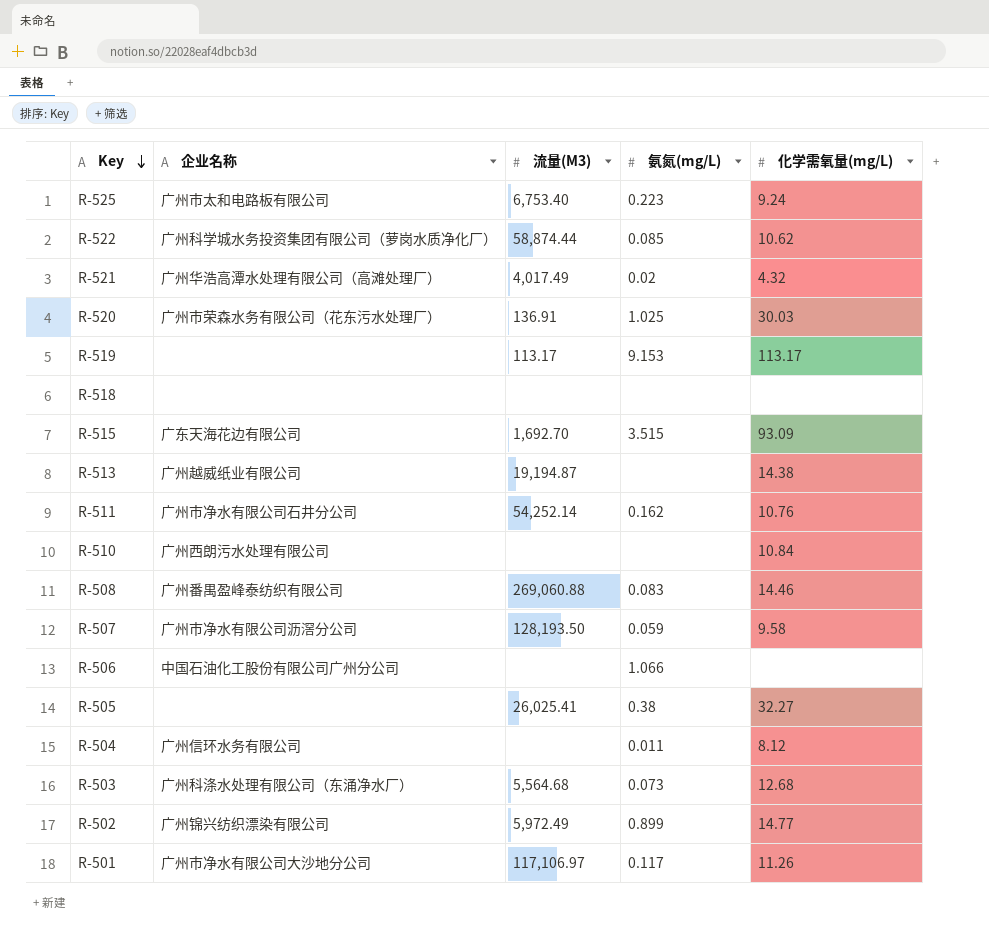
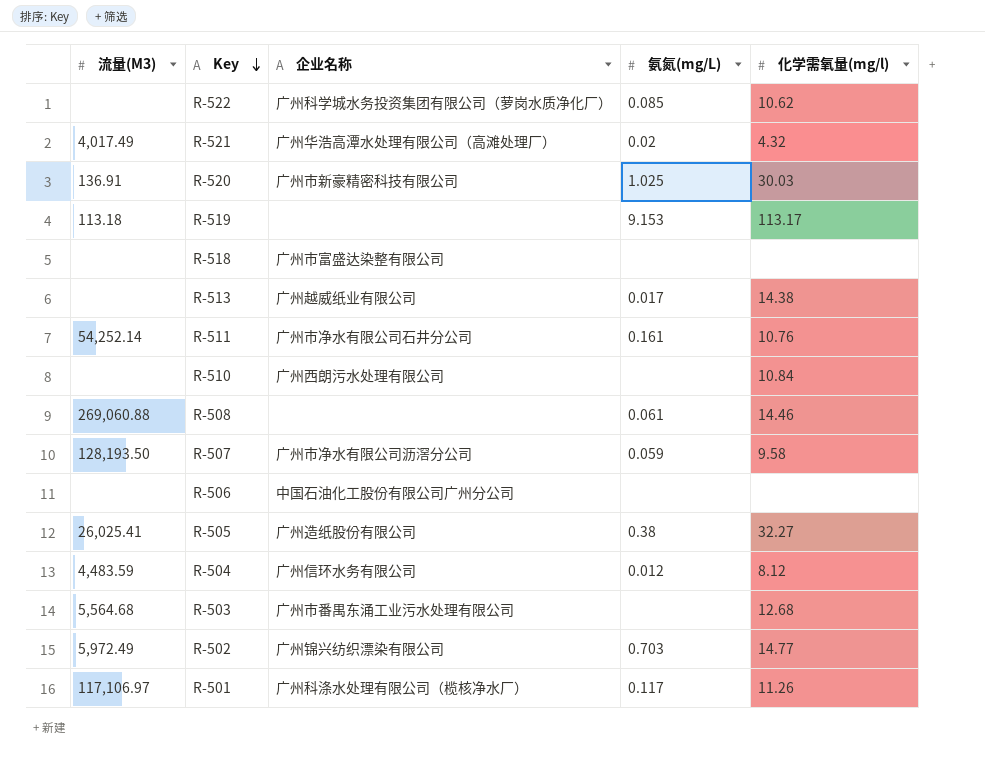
column 流量(M3) | position: 3 -> 1
column name: 化学需氧量(mg/L) -> 化学需氧量(mg/l)
row R-525: 广州市太和电路板有限公司 | 6,753.40 | 0.223 | 9.24 -> none
row R-515: 广东天海花边有限公司 | 1,692.70 | 3.515 | 93.09 -> none
R-522 | 流量(M3): 58,874.44 -> none
R-520 | 企业名称: 广州市荣森水务有限公司（花东污水处理厂） -> 广州市新豪精密科技有限公司
R-519 | 流量(M3): 113.17 -> 113.18
R-518 | 企业名称: none -> 广州市富盛达染整有限公司
R-513 | 流量(M3): 19,194.87 -> none
R-513 | 氨氮(mg/L): none -> 0.017
R-511 | 氨氮(mg/L): 0.162 -> 0.161
R-508 | 企业名称: 广州番禺盈峰泰纺织有限公司 -> none
R-508 | 氨氮(mg/L): 0.083 -> 0.061
R-506 | 氨氮(mg/L): 1.066 -> none
R-505 | 企业名称: none -> 广州造纸股份有限公司
R-504 | 流量(M3): none -> 4,483.59
R-504 | 氨氮(mg/L): 0.011 -> 0.012
R-503 | 企业名称: 广州科涤水处理有限公司（东涌净水厂） -> 广州市番禺东涌工业污水处理有限公司
R-503 | 氨氮(mg/L): 0.073 -> none
R-502 | 氨氮(mg/L): 0.899 -> 0.703
R-501 | 企业名称: 广州市净水有限公司大沙地分公司 -> 广州科涤水处理有限公司（榄核净水厂）

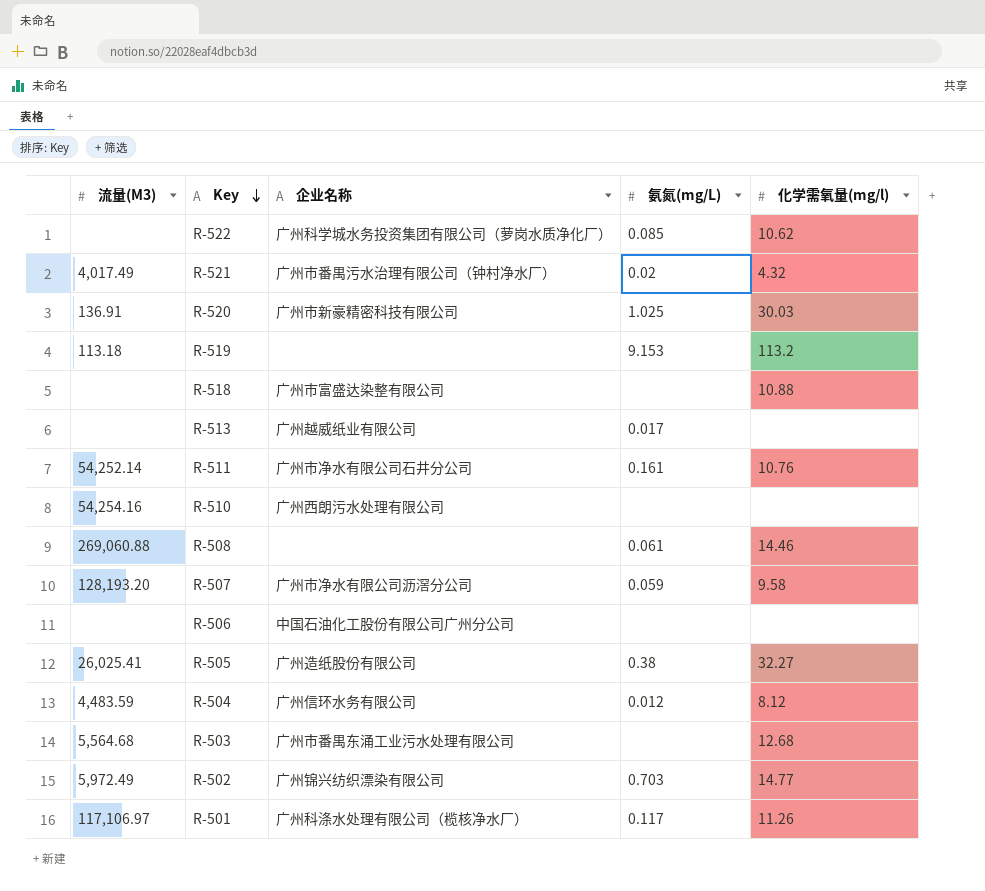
R-521 | 企业名称: 广州华浩高潭水处理有限公司（高滩处理厂） -> 广州市番禺污水治理有限公司（钟村净水厂）
R-519 | 化学需氧量(mg/l): 113.17 -> 113.2
R-518 | 化学需氧量(mg/l): none -> 10.88
R-513 | 化学需氧量(mg/l): 14.38 -> none
R-510 | 流量(M3): none -> 54,254.16
R-510 | 化学需氧量(mg/l): 10.84 -> none
R-507 | 流量(M3): 128,193.50 -> 128,193.20

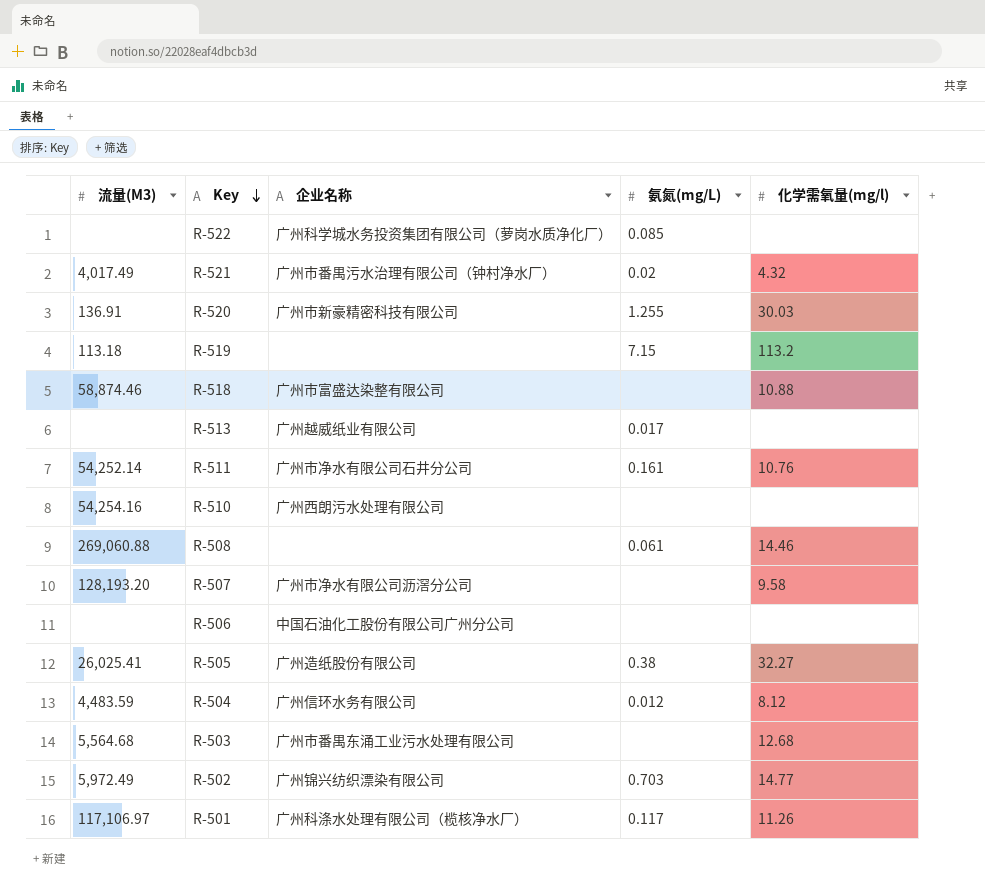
R-522 | 化学需氧量(mg/l): 10.62 -> none
R-520 | 氨氮(mg/L): 1.025 -> 1.255
R-519 | 氨氮(mg/L): 9.153 -> 7.15
R-518 | 流量(M3): none -> 58,874.46
R-507 | 氨氮(mg/L): 0.059 -> none

